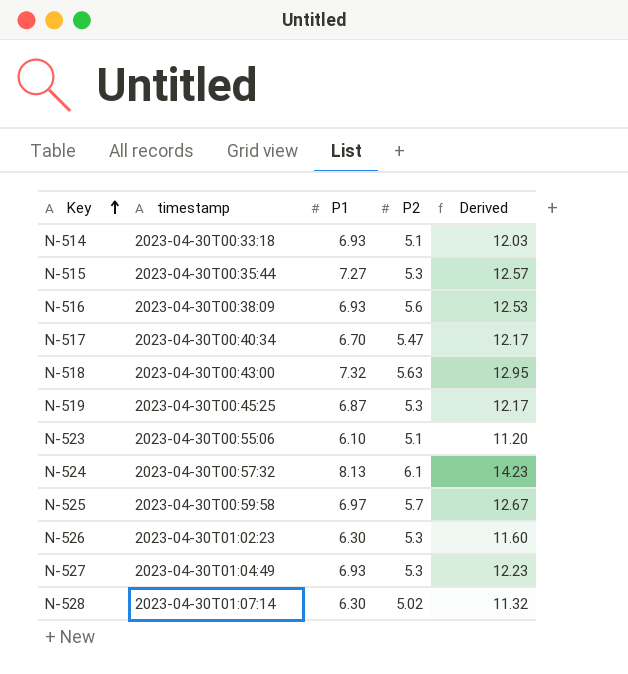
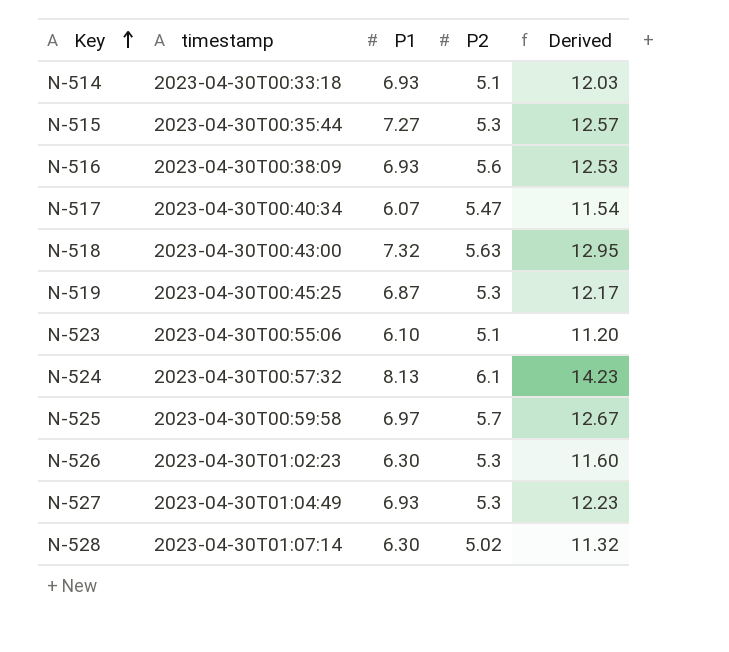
N-517 | P1: 6.70 -> 6.07
N-517 | Derived: 12.17 -> 11.54

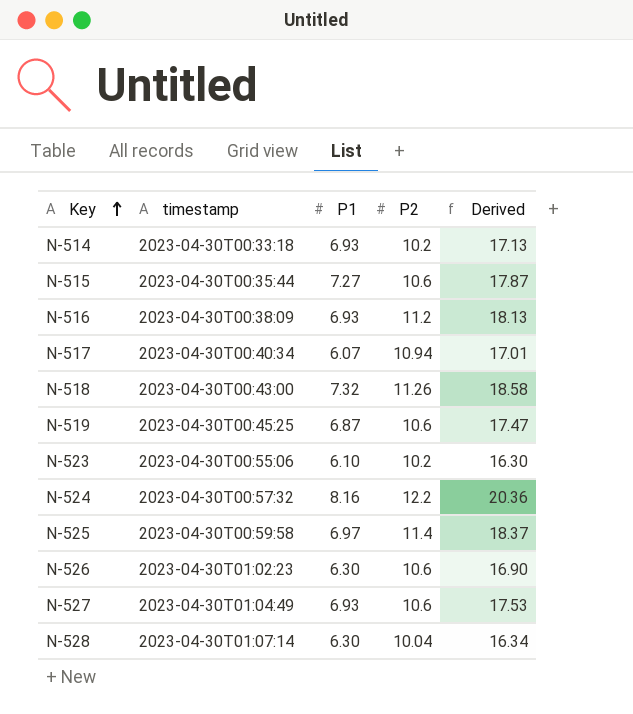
N-514 | P2: 5.1 -> 10.2
N-514 | Derived: 12.03 -> 17.13
N-515 | P2: 5.3 -> 10.6
N-515 | Derived: 12.57 -> 17.87
N-516 | P2: 5.6 -> 11.2
N-516 | Derived: 12.53 -> 18.13
N-517 | P2: 5.47 -> 10.94
N-517 | Derived: 11.54 -> 17.01
N-518 | P2: 5.63 -> 11.26
N-518 | Derived: 12.95 -> 18.58
N-519 | P2: 5.3 -> 10.6
N-519 | Derived: 12.17 -> 17.47
N-523 | P2: 5.1 -> 10.2
N-523 | Derived: 11.20 -> 16.30
N-524 | P1: 8.13 -> 8.16
N-524 | P2: 6.1 -> 12.2
N-524 | Derived: 14.23 -> 20.36
N-525 | P2: 5.7 -> 11.4
N-525 | Derived: 12.67 -> 18.37
N-526 | P2: 5.3 -> 10.6
N-526 | Derived: 11.60 -> 16.90
N-527 | P2: 5.3 -> 10.6
N-527 | Derived: 12.23 -> 17.53
N-528 | P2: 5.02 -> 10.04
N-528 | Derived: 11.32 -> 16.34

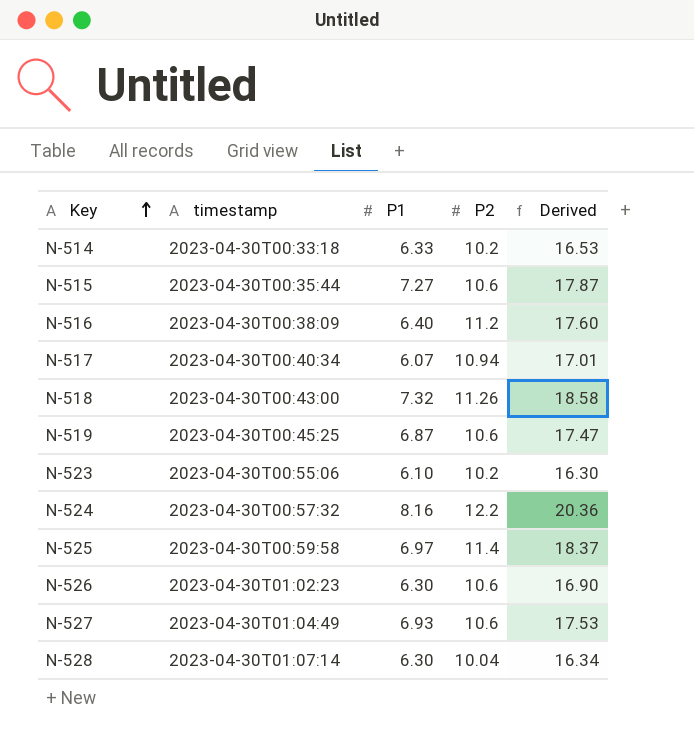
N-514 | P1: 6.93 -> 6.33
N-514 | Derived: 17.13 -> 16.53
N-516 | P1: 6.93 -> 6.40
N-516 | Derived: 18.13 -> 17.60

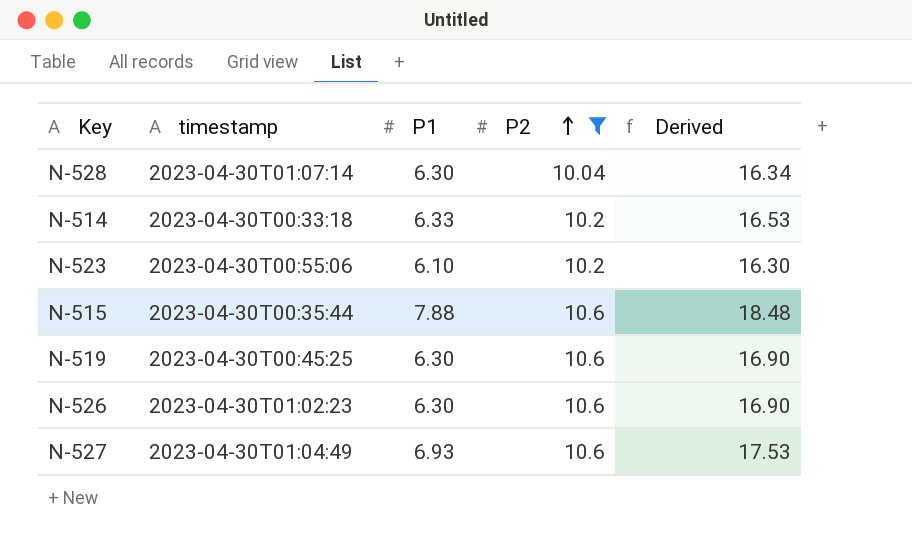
filter: none -> P2 <= 10.6
row order: Key ascending -> P2 ascending
N-515 | P1: 7.27 -> 7.88
N-515 | Derived: 17.87 -> 18.48
N-519 | P1: 6.87 -> 6.30
N-519 | Derived: 17.47 -> 16.90

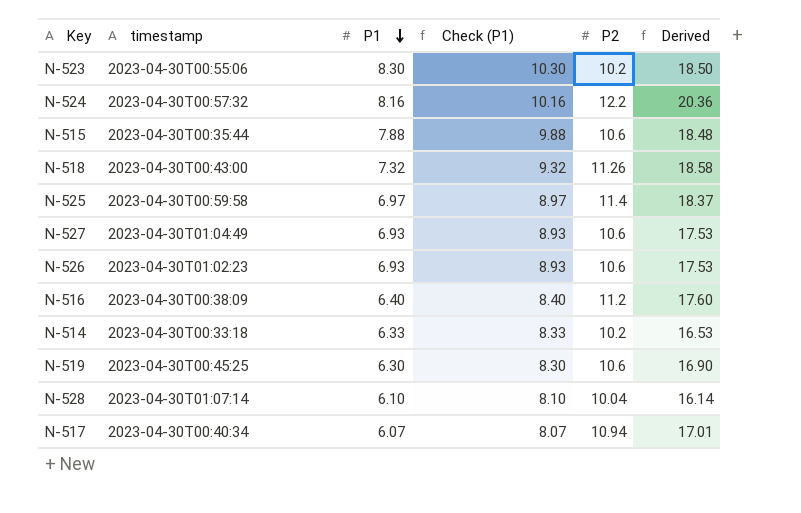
filter: P2 <= 10.6 -> none
row order: P2 ascending -> P1 descending
column Check (P1) | formula: none -> [P1] + 2
N-523 | P1: 6.10 -> 8.30
N-523 | Derived: 16.30 -> 18.50
N-526 | P1: 6.30 -> 6.93
N-526 | Derived: 16.90 -> 17.53
N-528 | P1: 6.30 -> 6.10
N-528 | Derived: 16.34 -> 16.14

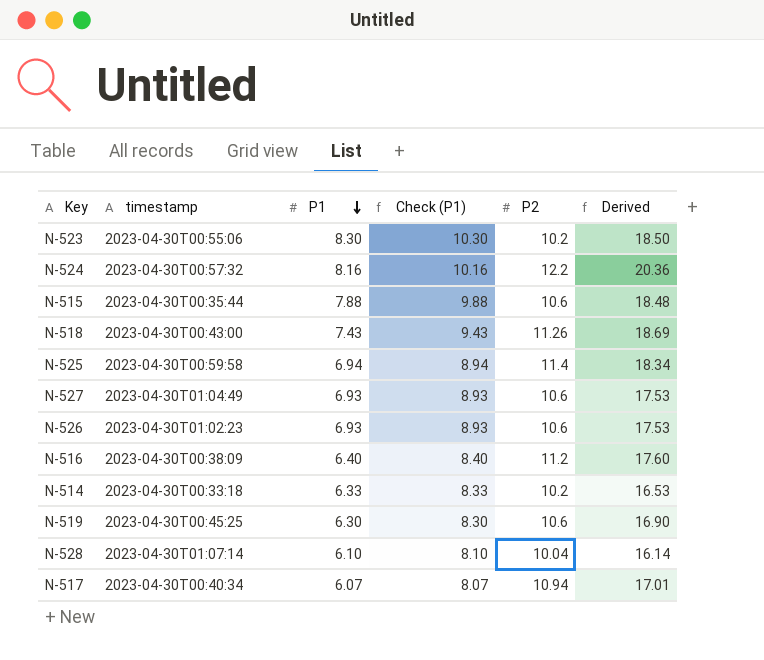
N-518 | P1: 7.32 -> 7.43
N-518 | Check (P1): 9.32 -> 9.43
N-518 | Derived: 18.58 -> 18.69
N-525 | P1: 6.97 -> 6.94
N-525 | Check (P1): 8.97 -> 8.94
N-525 | Derived: 18.37 -> 18.34

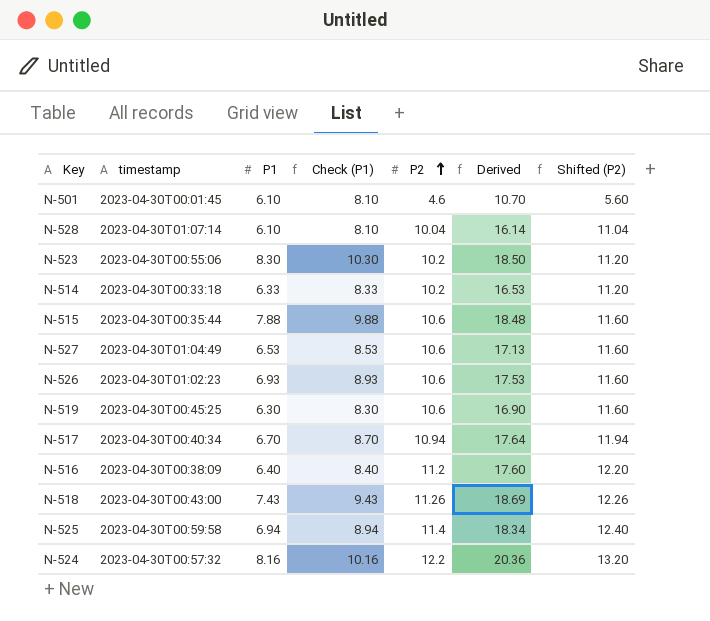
row order: P1 descending -> P2 ascending
column Shifted (P2) | formula: none -> [P2] + 1
row N-501: none -> 2023-04-30T00:01:45 | 6.10 | 8.10 | 4.6 | 10.70 | 5.60
N-527 | P1: 6.93 -> 6.53
N-527 | Check (P1): 8.93 -> 8.53
N-527 | Derived: 17.53 -> 17.13
N-517 | P1: 6.07 -> 6.70
N-517 | Check (P1): 8.07 -> 8.70
N-517 | Derived: 17.01 -> 17.64

